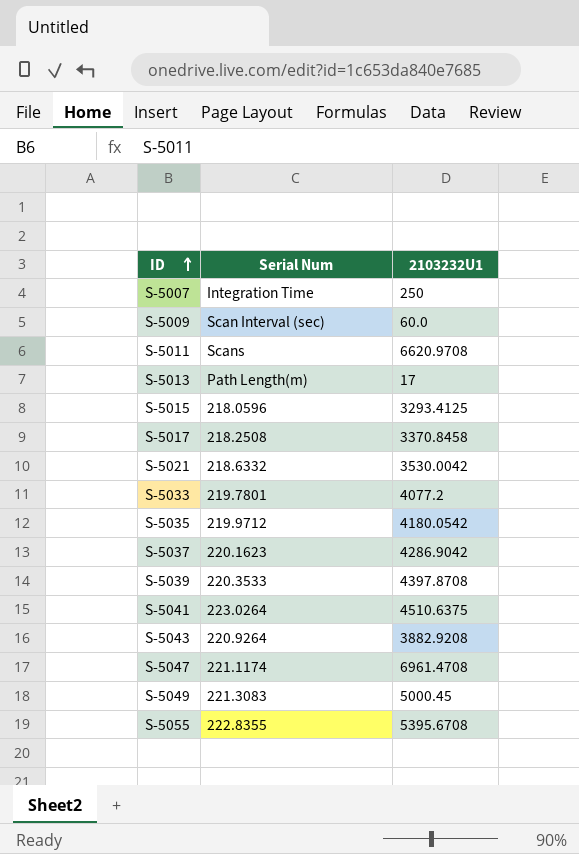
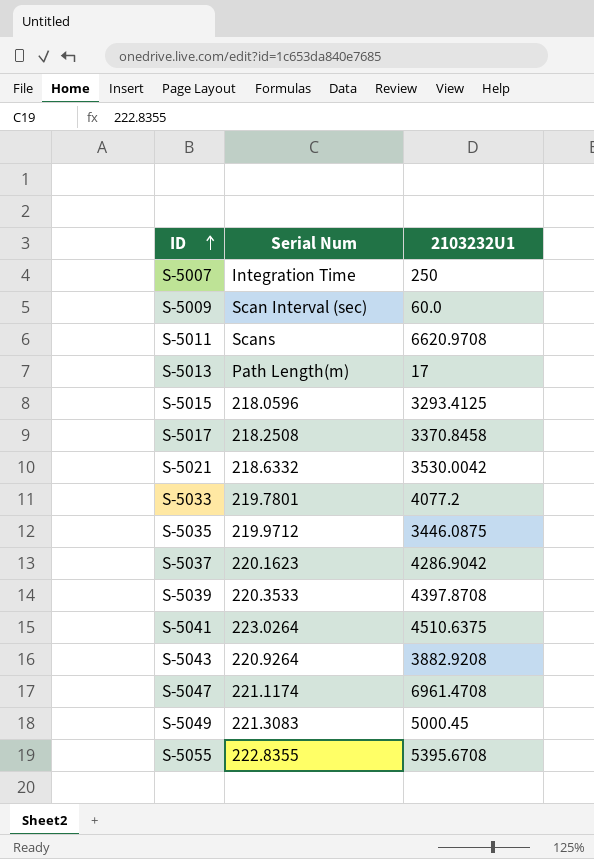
S-5035 | 2103232U1: 4180.0542 -> 3446.0875

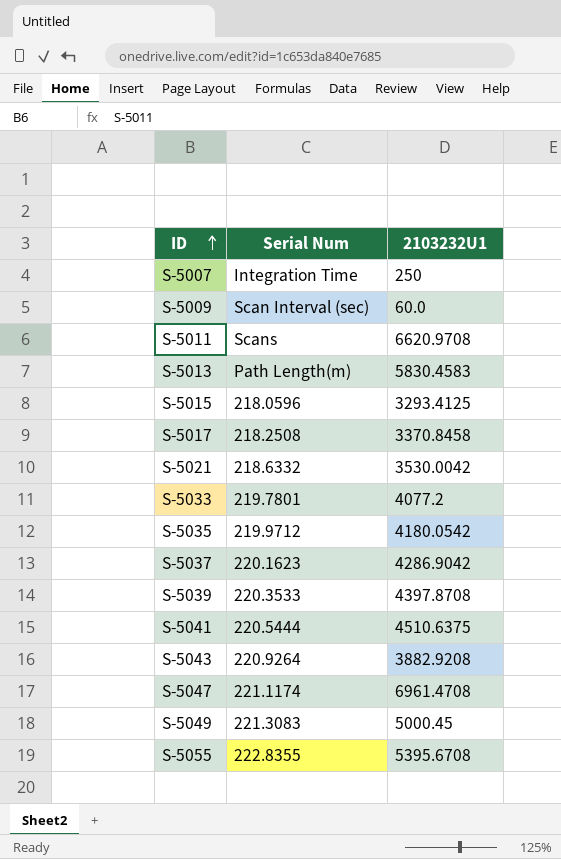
S-5013 | 2103232U1: 17 -> 5830.4583
S-5035 | 2103232U1: 3446.0875 -> 4180.0542
S-5041 | Serial Num: 223.0264 -> 220.5444

